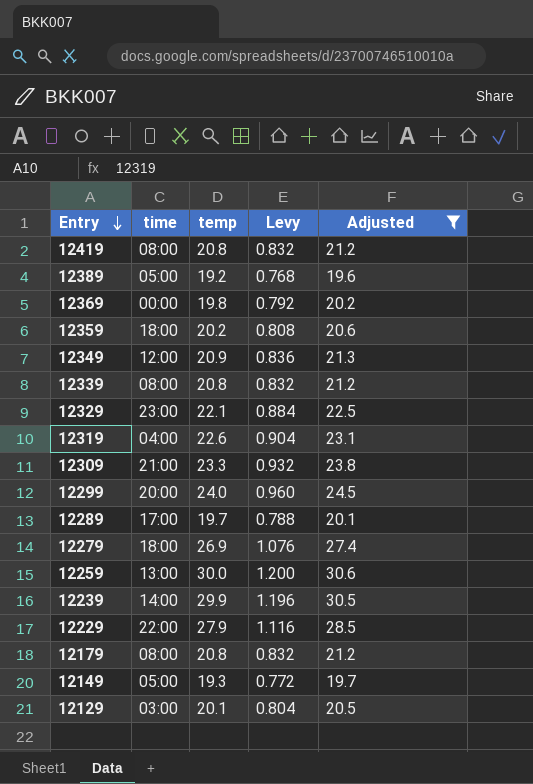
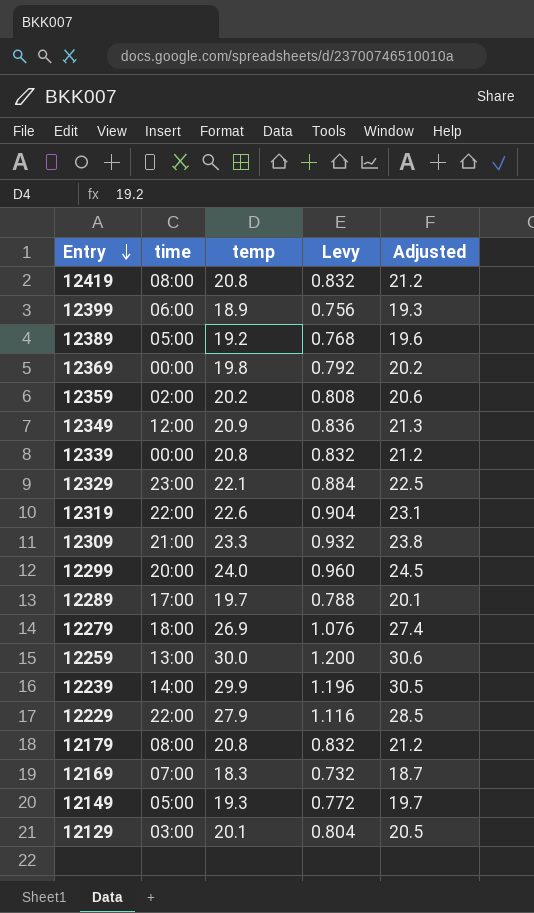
filter: Adjusted >= 19.6 -> none
12359 | time: 18:00 -> 02:00
12339 | time: 08:00 -> 00:00
12319 | time: 04:00 -> 22:00

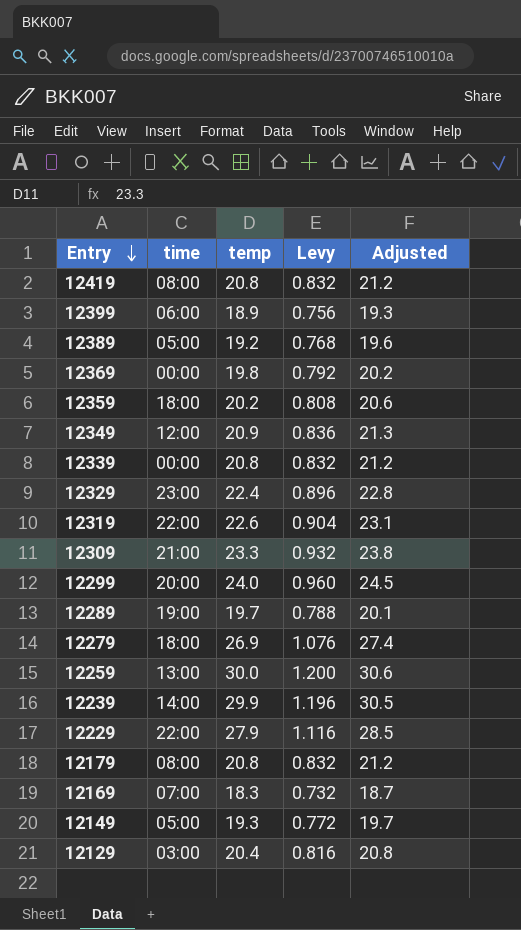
12359 | time: 02:00 -> 18:00
12329 | temp: 22.1 -> 22.4
12329 | Levy: 0.884 -> 0.896
12329 | Adjusted: 22.5 -> 22.8
12289 | time: 17:00 -> 19:00
12129 | temp: 20.1 -> 20.4
12129 | Levy: 0.804 -> 0.816
12129 | Adjusted: 20.5 -> 20.8

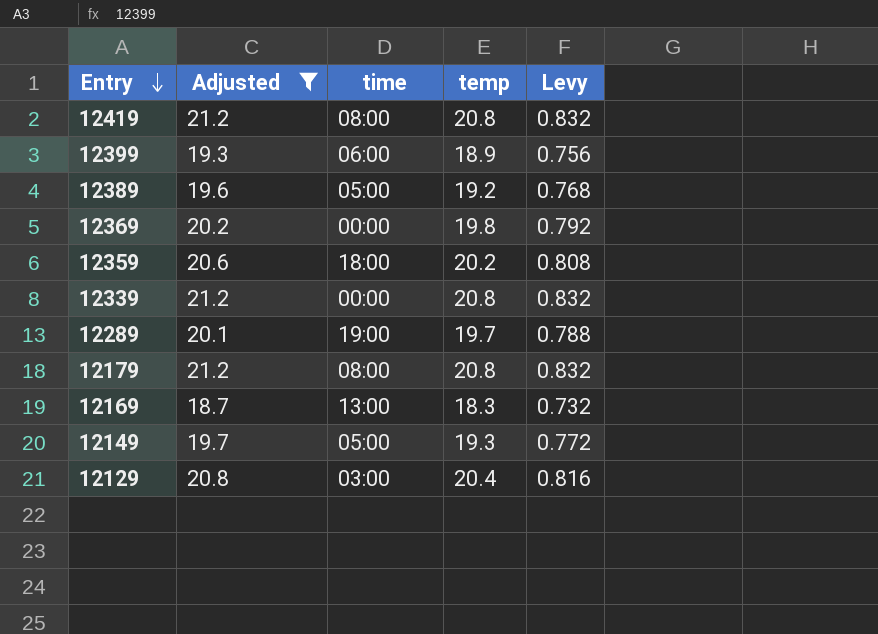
filter: none -> Adjusted <= 21.2
column Adjusted | position: 5 -> 2
12169 | time: 07:00 -> 13:00

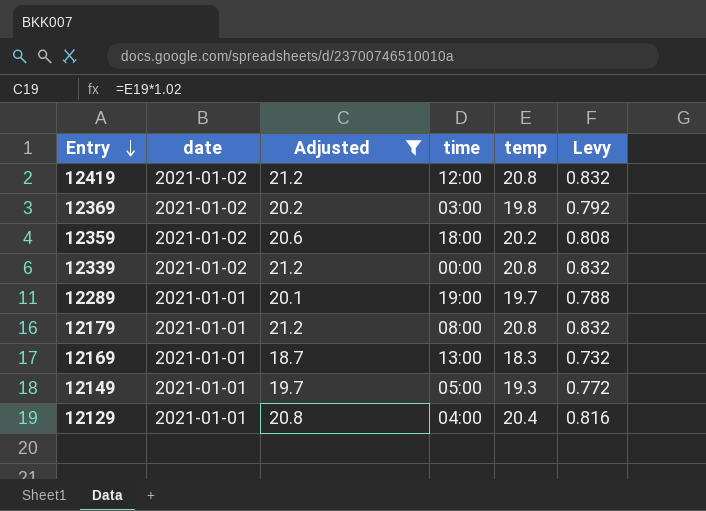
column date | position: none -> 2
row 12399: 19.3 | 06:00 | 18.9 | 0.756 -> none
row 12389: 19.6 | 05:00 | 19.2 | 0.768 -> none
12419 | time: 08:00 -> 12:00
12369 | time: 00:00 -> 03:00
12129 | time: 03:00 -> 04:00

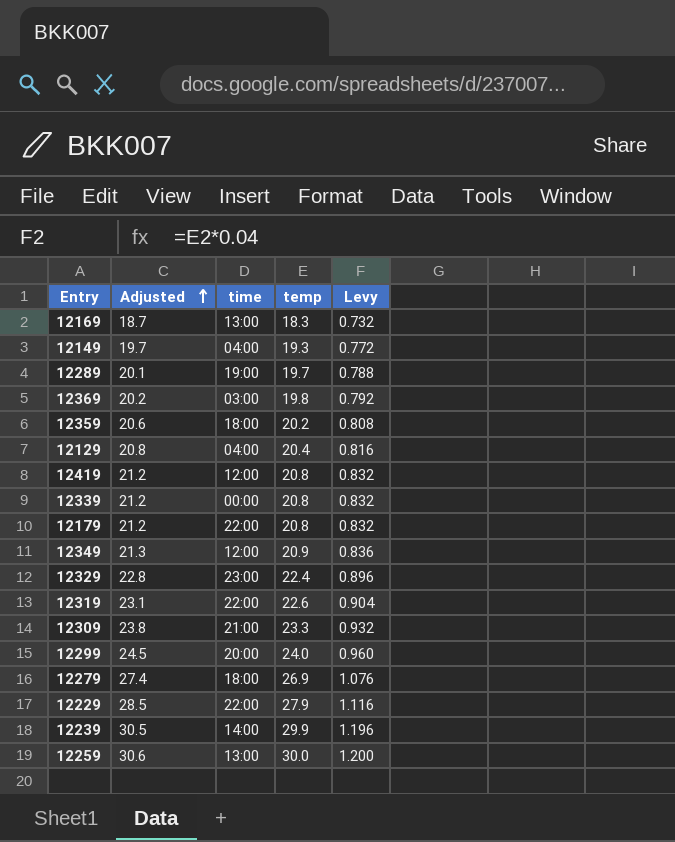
filter: Adjusted <= 21.2 -> none
row order: Entry descending -> Adjusted ascending
column date | position: 2 -> none
12149 | time: 05:00 -> 04:00
12179 | time: 08:00 -> 22:00

